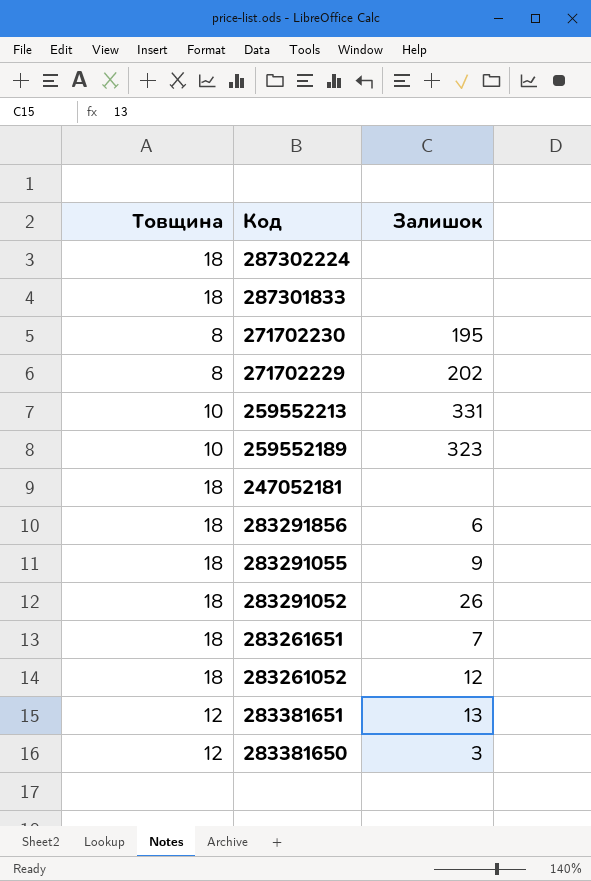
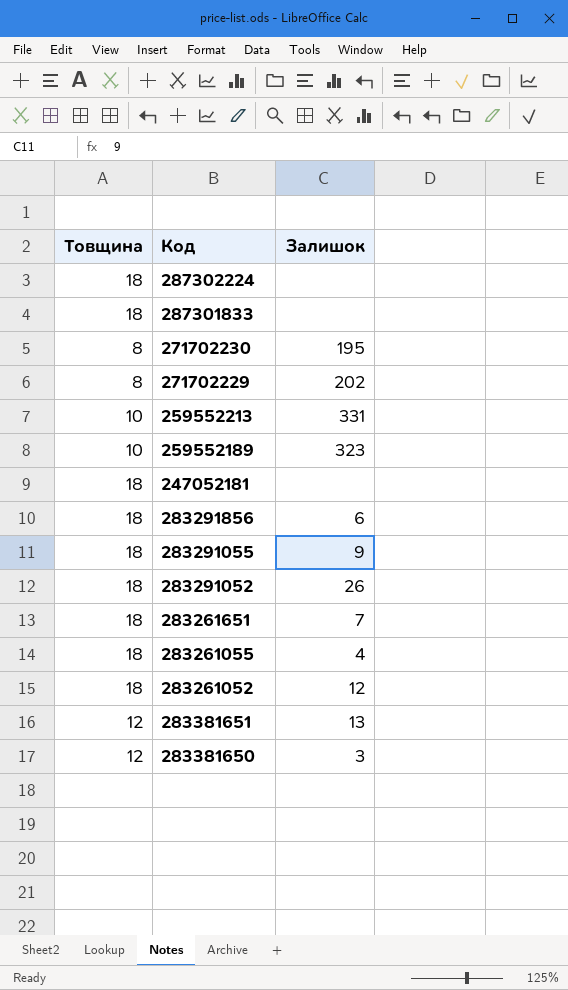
row 283261055: none -> 18 | 4

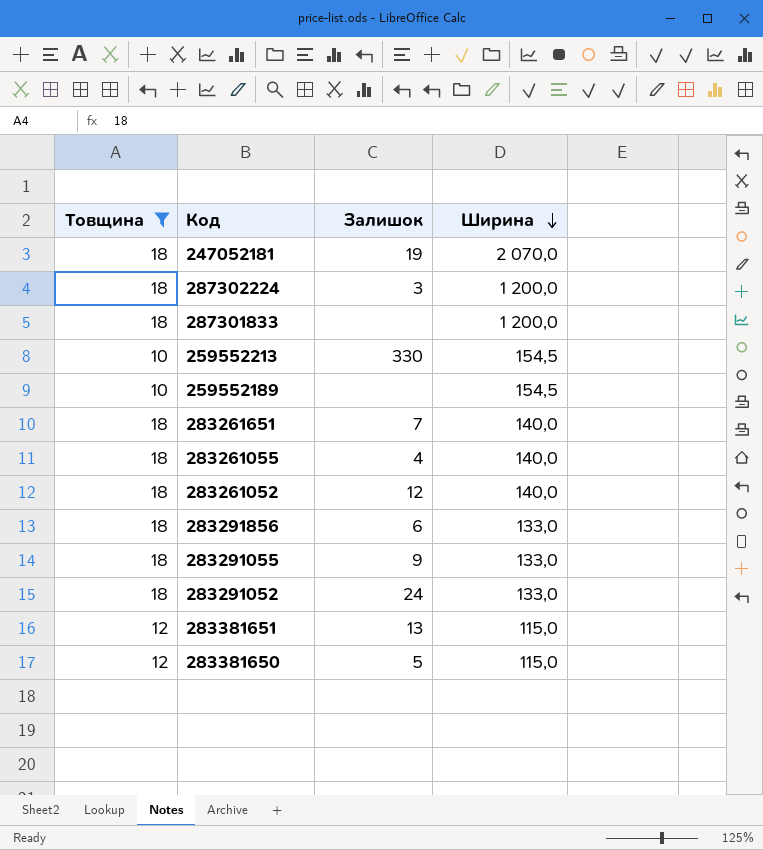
filter: none -> Товщина != 8
row order: none -> Ширина descending
column Ширина | position: none -> 4
247052181 | Залишок: none -> 19
287302224 | Залишок: none -> 3
259552213 | Залишок: 331 -> 330
259552189 | Залишок: 323 -> none
283291052 | Залишок: 26 -> 24
283381650 | Залишок: 3 -> 5

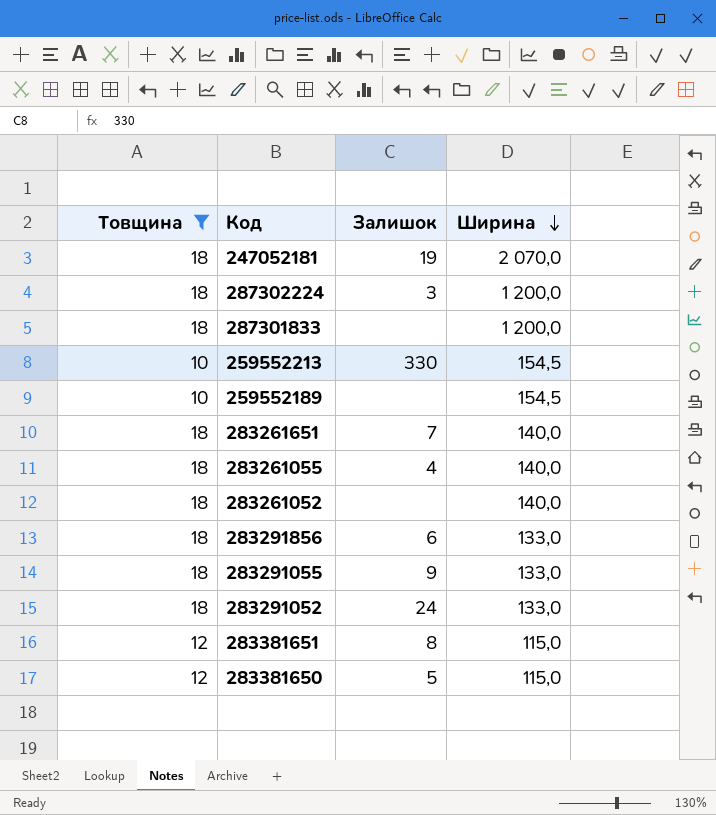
283261052 | Залишок: 12 -> none
283381651 | Залишок: 13 -> 8

